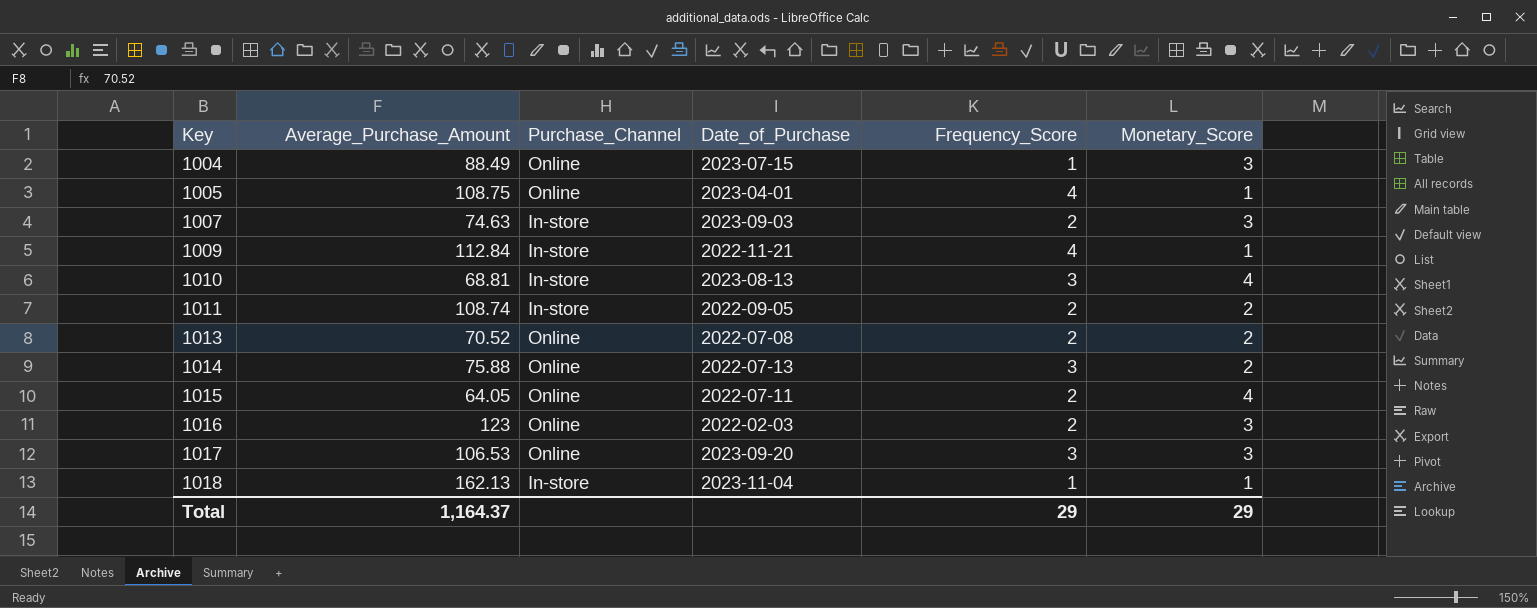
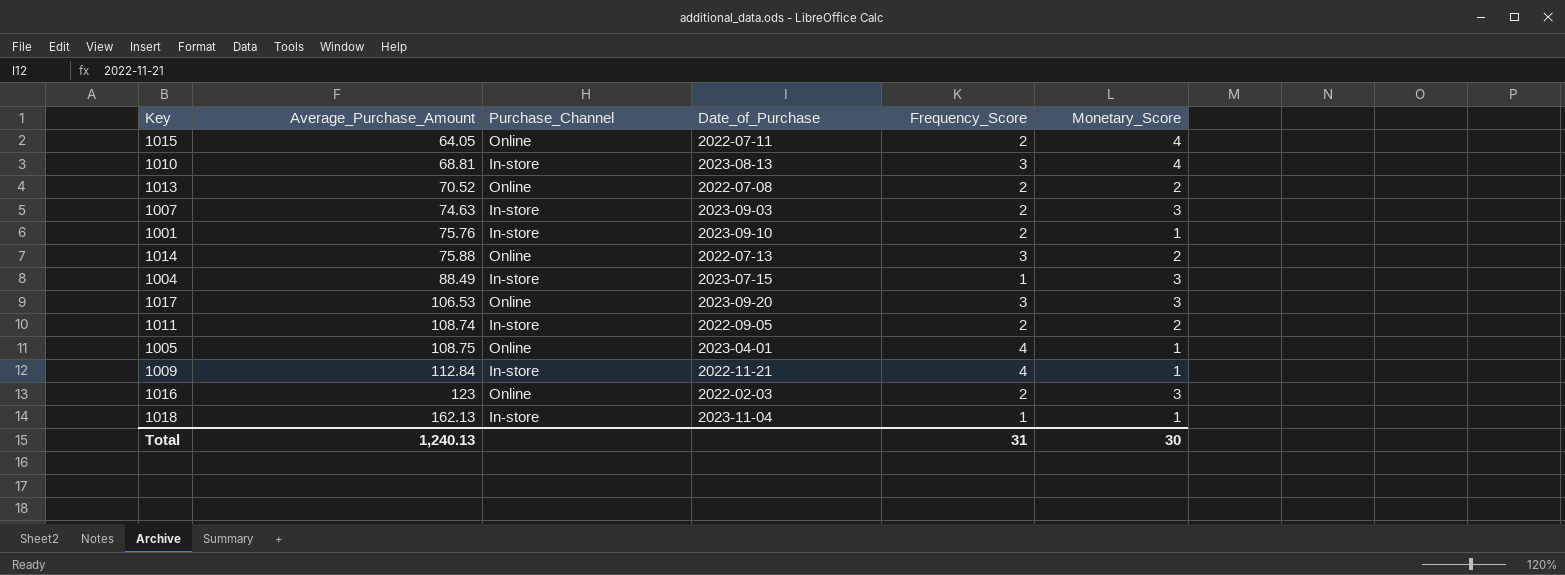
row order: Key ascending -> Average_Purchase_Amount ascending
row 1001: none -> 75.76 | In-store | 2023-09-10 | 2 | 1
1004 | Purchase_Channel: Online -> In-store
Total | Average_Purchase_Amount: 1,164.37 -> 1,240.13
Total | Frequency_Score: 29 -> 31
Total | Monetary_Score: 29 -> 30

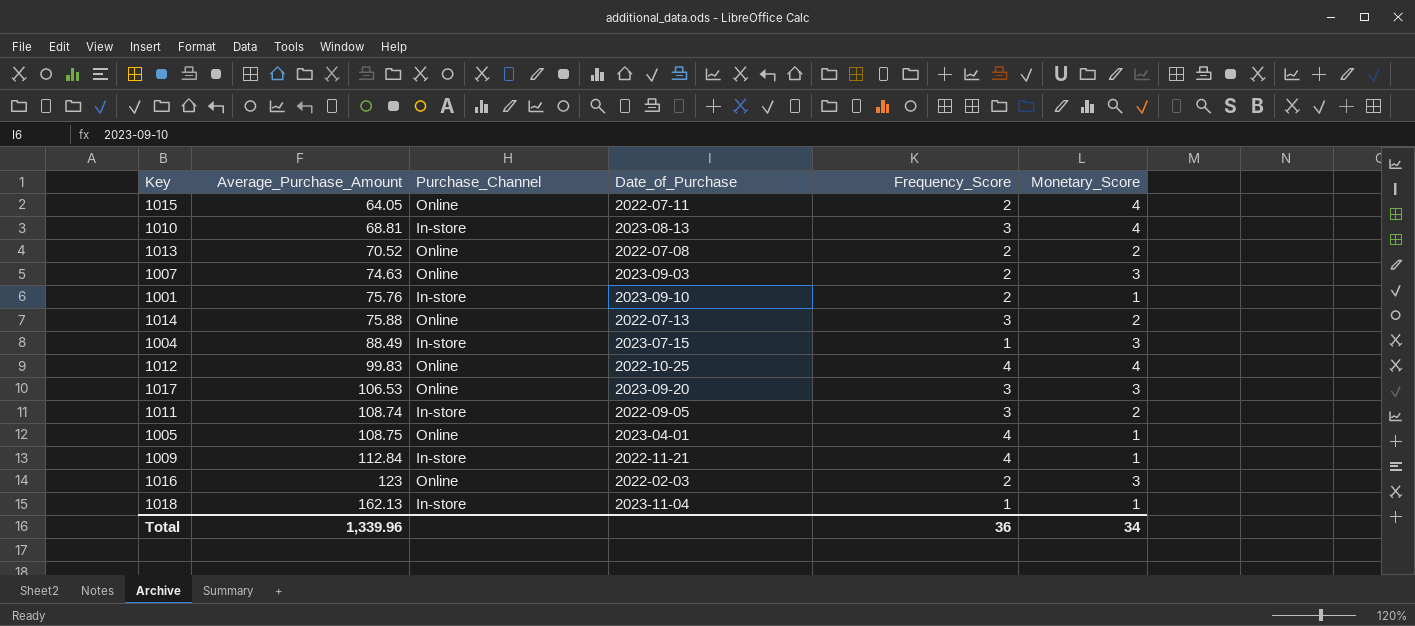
1007 | Purchase_Channel: In-store -> Online
row 1012: none -> 99.83 | Online | 2022-10-25 | 4 | 4
1011 | Frequency_Score: 2 -> 3
Total | Average_Purchase_Amount: 1,240.13 -> 1,339.96
Total | Frequency_Score: 31 -> 36
Total | Monetary_Score: 30 -> 34

